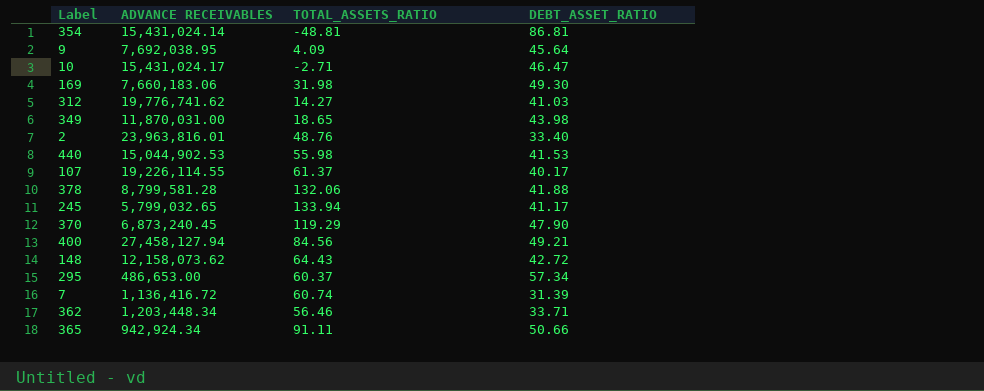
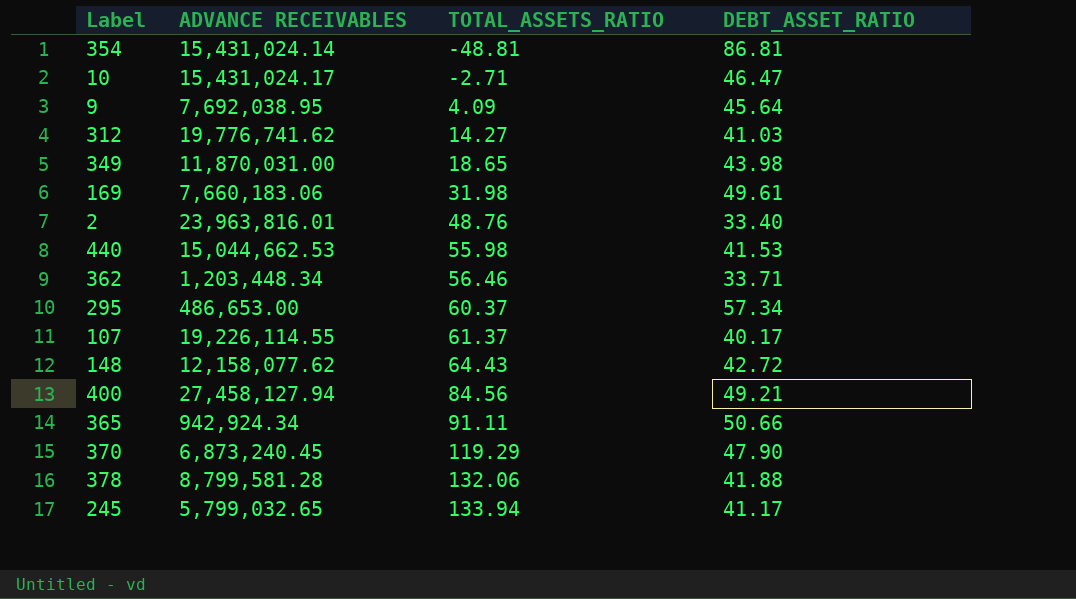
row order: none -> TOTAL_ASSETS_RATIO ascending
row 7: 1,136,416.72 | 60.74 | 31.39 -> none
169 | DEBT_ASSET_RATIO: 49.30 -> 49.61
440 | ADVANCE RECEIVABLES: 15,044,902.53 -> 15,044,662.53
148 | ADVANCE RECEIVABLES: 12,158,073.62 -> 12,158,077.62

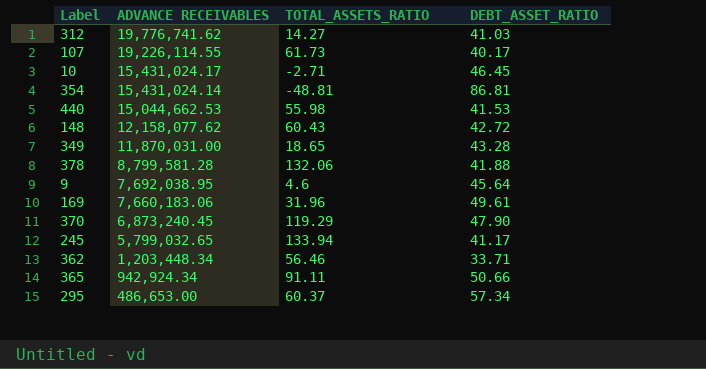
row order: TOTAL_ASSETS_RATIO ascending -> ADVANCE RECEIVABLES descending
row 2: 23,963,816.01 | 48.76 | 33.40 -> none
row 400: 27,458,127.94 | 84.56 | 49.21 -> none
107 | TOTAL_ASSETS_RATIO: 61.37 -> 61.73
10 | DEBT_ASSET_RATIO: 46.47 -> 46.45
148 | TOTAL_ASSETS_RATIO: 64.43 -> 60.43
349 | DEBT_ASSET_RATIO: 43.98 -> 43.28
9 | TOTAL_ASSETS_RATIO: 4.09 -> 4.6
169 | TOTAL_ASSETS_RATIO: 31.98 -> 31.96

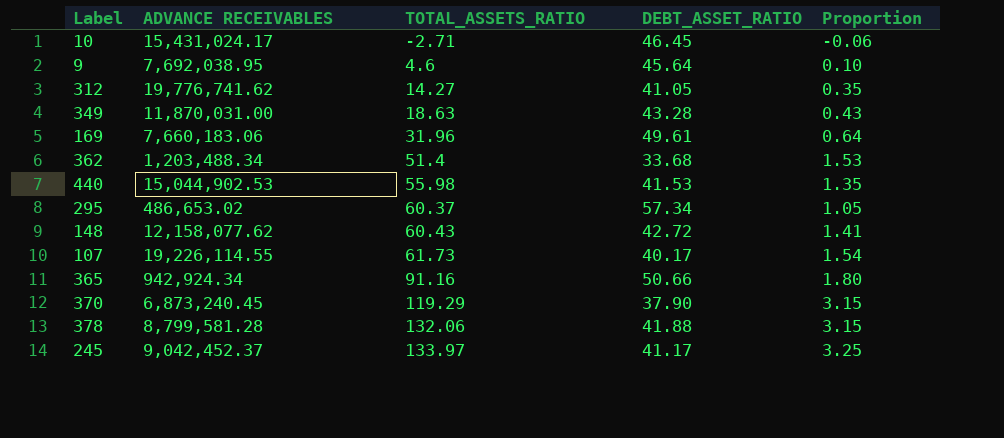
row order: ADVANCE RECEIVABLES descending -> TOTAL_ASSETS_RATIO ascending
column Proportion | formula: none -> [TOTAL_ASSETS_RATIO] / [DEBT_ASSET_RATIO]
row 354: 15,431,024.14 | -48.81 | 86.81 -> none
312 | DEBT_ASSET_RATIO: 41.03 -> 41.05
349 | TOTAL_ASSETS_RATIO: 18.65 -> 18.63
362 | ADVANCE RECEIVABLES: 1,203,448.34 -> 1,203,488.34
362 | TOTAL_ASSETS_RATIO: 56.46 -> 51.4
362 | DEBT_ASSET_RATIO: 33.71 -> 33.68
440 | ADVANCE RECEIVABLES: 15,044,662.53 -> 15,044,902.53
295 | ADVANCE RECEIVABLES: 486,653.00 -> 486,653.02
365 | TOTAL_ASSETS_RATIO: 91.11 -> 91.16
370 | DEBT_ASSET_RATIO: 47.90 -> 37.90
245 | ADVANCE RECEIVABLES: 5,799,032.65 -> 9,042,452.37
245 | TOTAL_ASSETS_RATIO: 133.94 -> 133.97

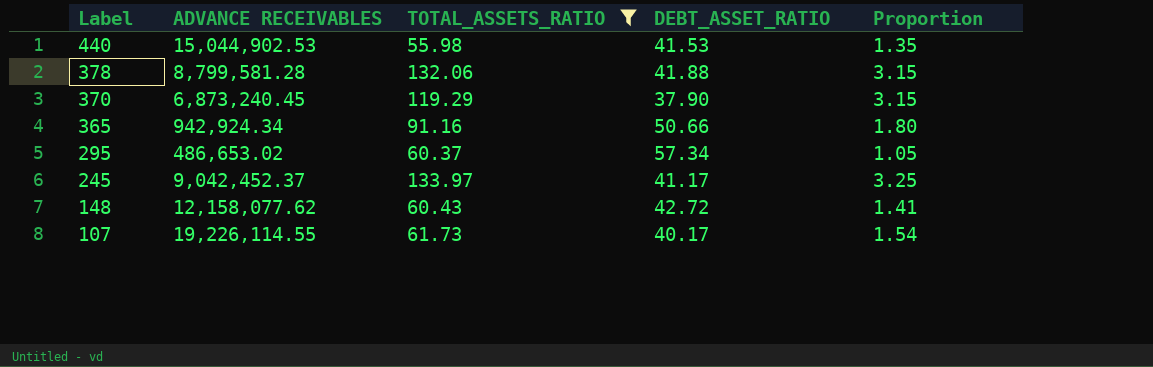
filter: none -> TOTAL_ASSETS_RATIO >= 55.98
row order: TOTAL_ASSETS_RATIO ascending -> Label descending

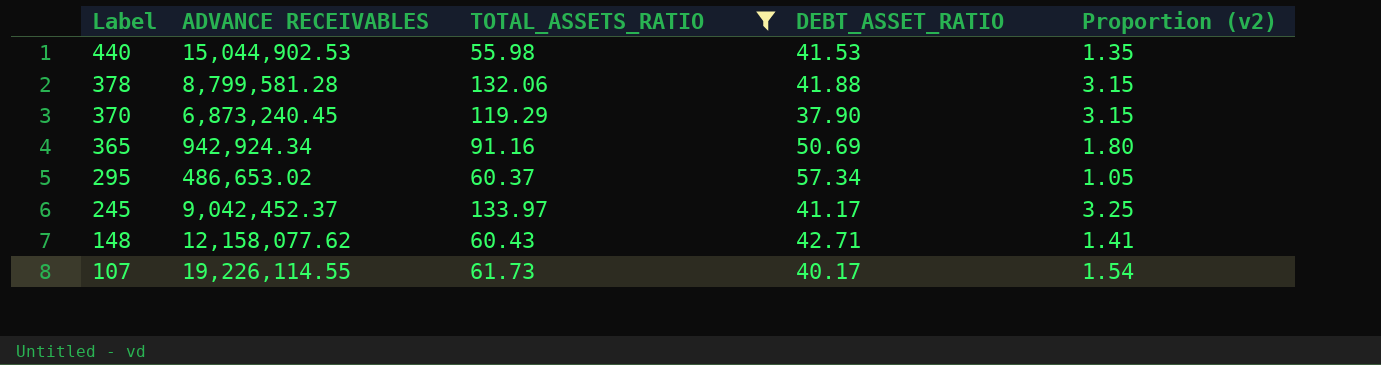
column name: Proportion -> Proportion (v2)
365 | DEBT_ASSET_RATIO: 50.66 -> 50.69
148 | DEBT_ASSET_RATIO: 42.72 -> 42.71

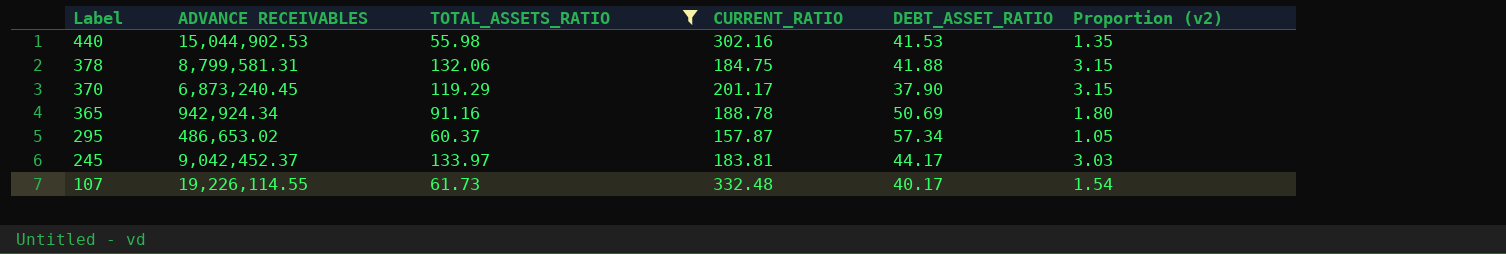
column CURRENT_RATIO | position: none -> 4
row 148: 12,158,077.62 | 60.43 | 42.71 | 1.41 -> none
378 | ADVANCE RECEIVABLES: 8,799,581.28 -> 8,799,581.31
245 | DEBT_ASSET_RATIO: 41.17 -> 44.17
245 | Proportion (v2): 3.25 -> 3.03

